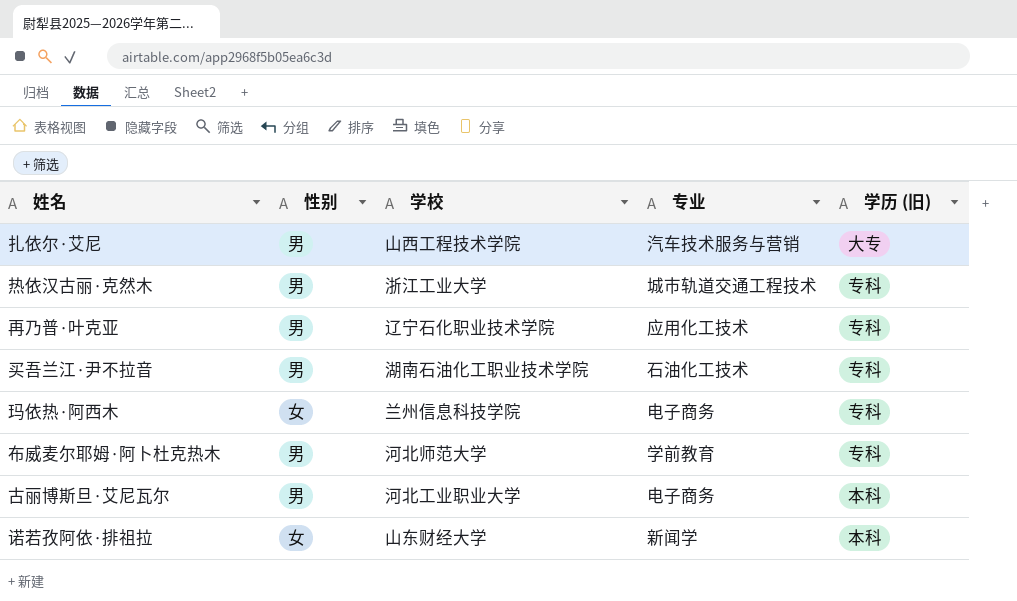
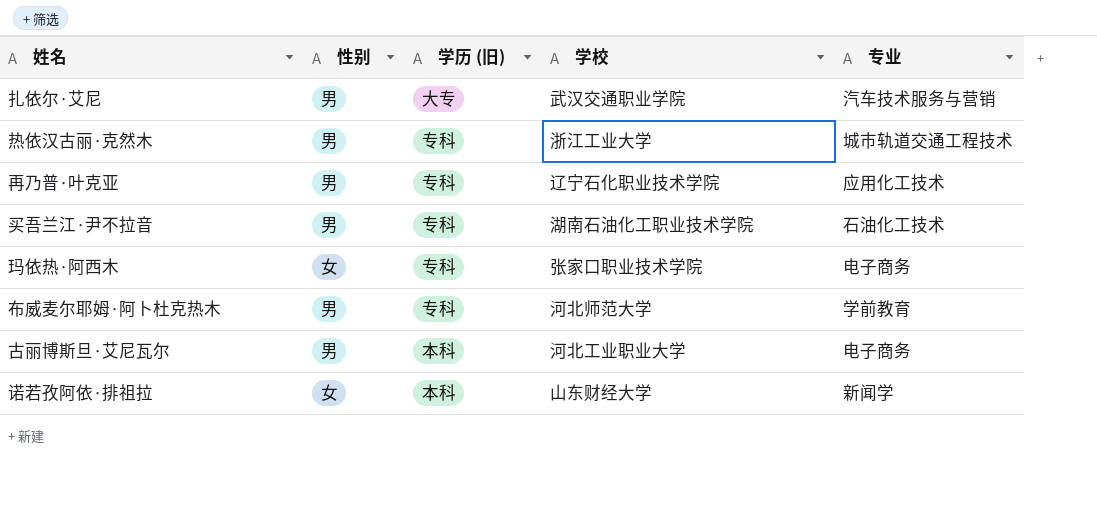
column 学历 (旧) | position: 5 -> 3
扎依尔·艾尼 | 学校: 山西工程技术学院 -> 武汉交通职业学院
玛依热·阿西木 | 学校: 兰州信息科技学院 -> 张家口职业技术学院

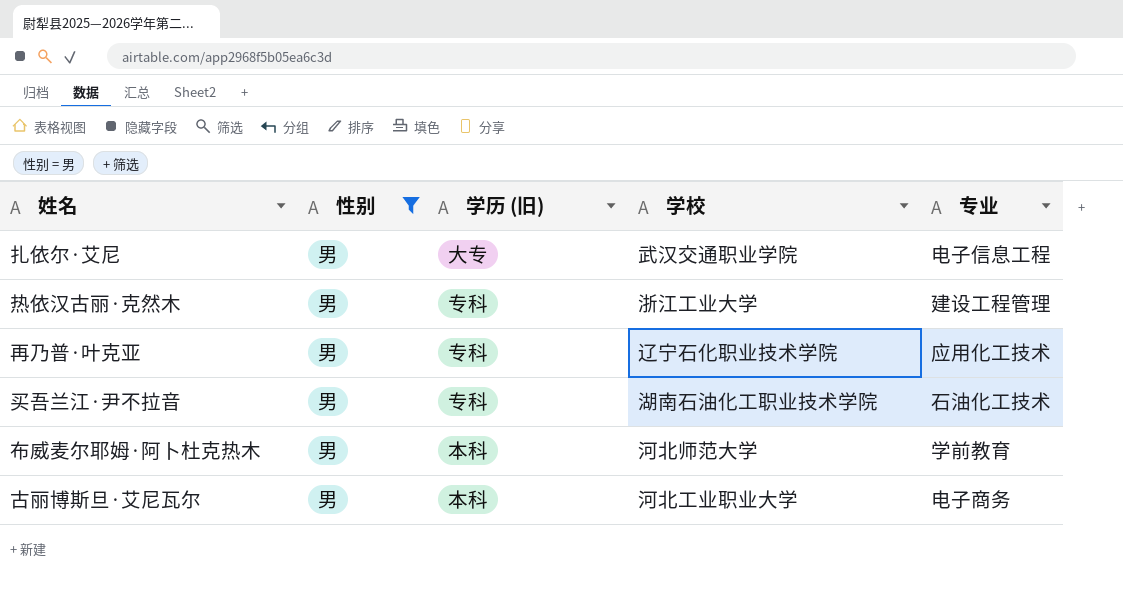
filter: none -> 性别 = 男
扎依尔·艾尼 | 专业: 汽车技术服务与营销 -> 电子信息工程
热依汉古丽·克然木 | 专业: 城市轨道交通工程技术 -> 建设工程管理
布威麦尔耶姆·阿卜杜克热木 | 学历 (旧): 专科 -> 本科

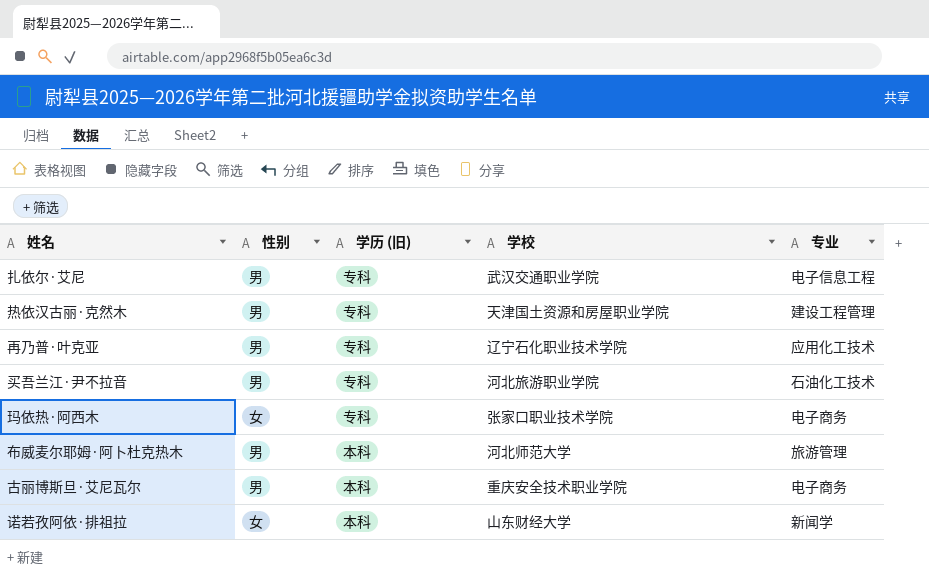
filter: 性别 = 男 -> none
扎依尔·艾尼 | 学历 (旧): 大专 -> 专科
热依汉古丽·克然木 | 学校: 浙江工业大学 -> 天津国土资源和房屋职业学院
买吾兰江·尹不拉音 | 学校: 湖南石油化工职业技术学院 -> 河北旅游职业学院
布威麦尔耶姆·阿卜杜克热木 | 专业: 学前教育 -> 旅游管理
古丽博斯旦·艾尼瓦尔 | 学校: 河北工业职业大学 -> 重庆安全技术职业学院

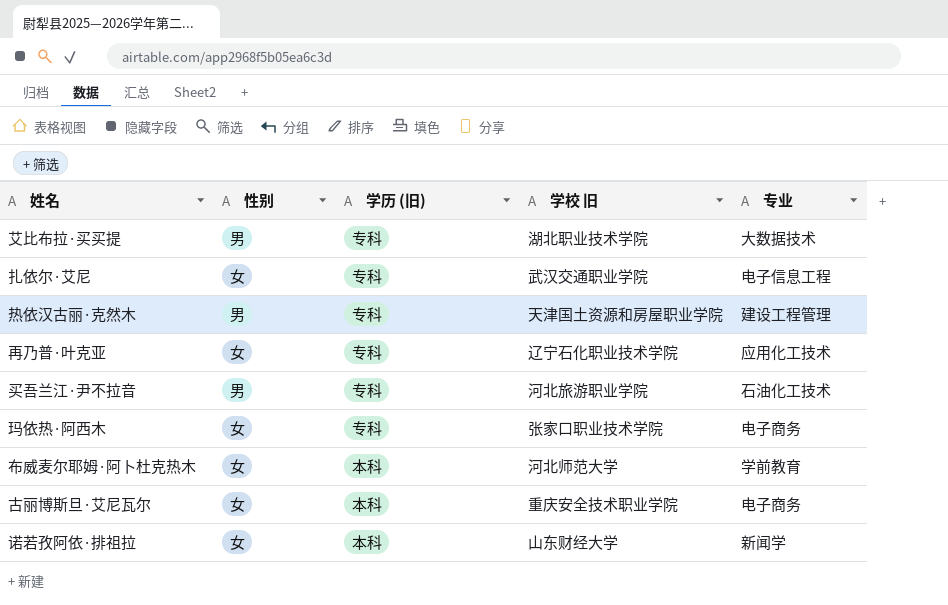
column name: 学校 -> 学校 旧
row 艾比布拉·买买提: none -> 男 | 专科 | 湖北职业技术学院 | 大数据技术
扎依尔·艾尼 | 性别: 男 -> 女
再乃普·叶克亚 | 性别: 男 -> 女
布威麦尔耶姆·阿卜杜克热木 | 性别: 男 -> 女
布威麦尔耶姆·阿卜杜克热木 | 专业: 旅游管理 -> 学前教育
古丽博斯旦·艾尼瓦尔 | 性别: 男 -> 女

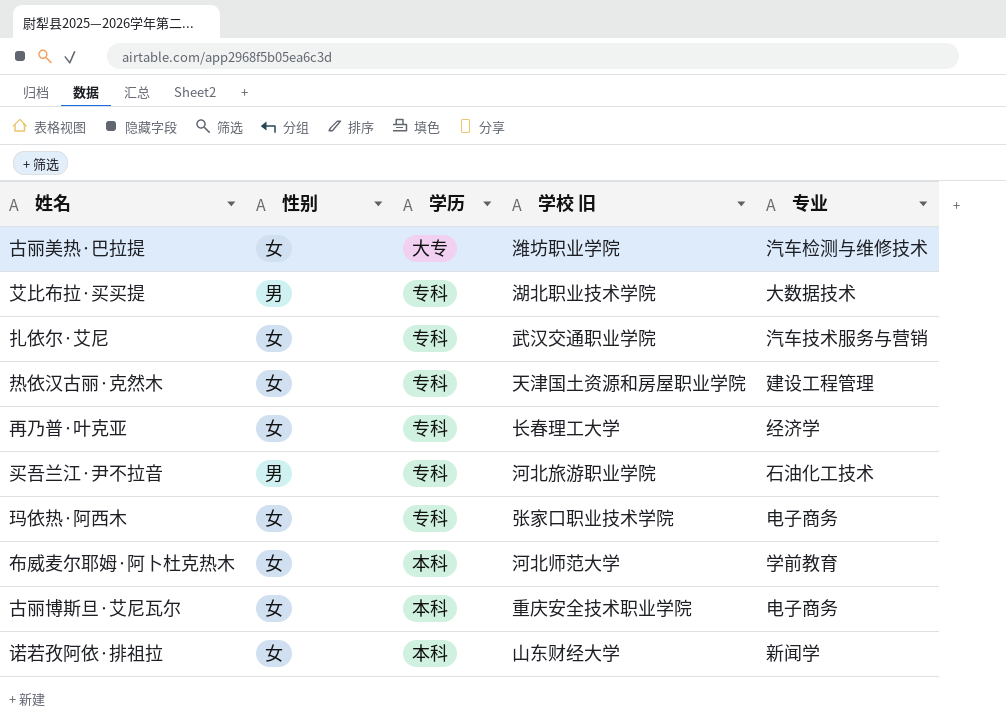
column name: 学历 (旧) -> 学历
row 古丽美热·巴拉提: none -> 女 | 大专 | 潍坊职业学院 | 汽车检测与维修技术
扎依尔·艾尼 | 专业: 电子信息工程 -> 汽车技术服务与营销
热依汉古丽·克然木 | 性别: 男 -> 女
再乃普·叶克亚 | 学校 旧: 辽宁石化职业技术学院 -> 长春理工大学
再乃普·叶克亚 | 专业: 应用化工技术 -> 经济学

